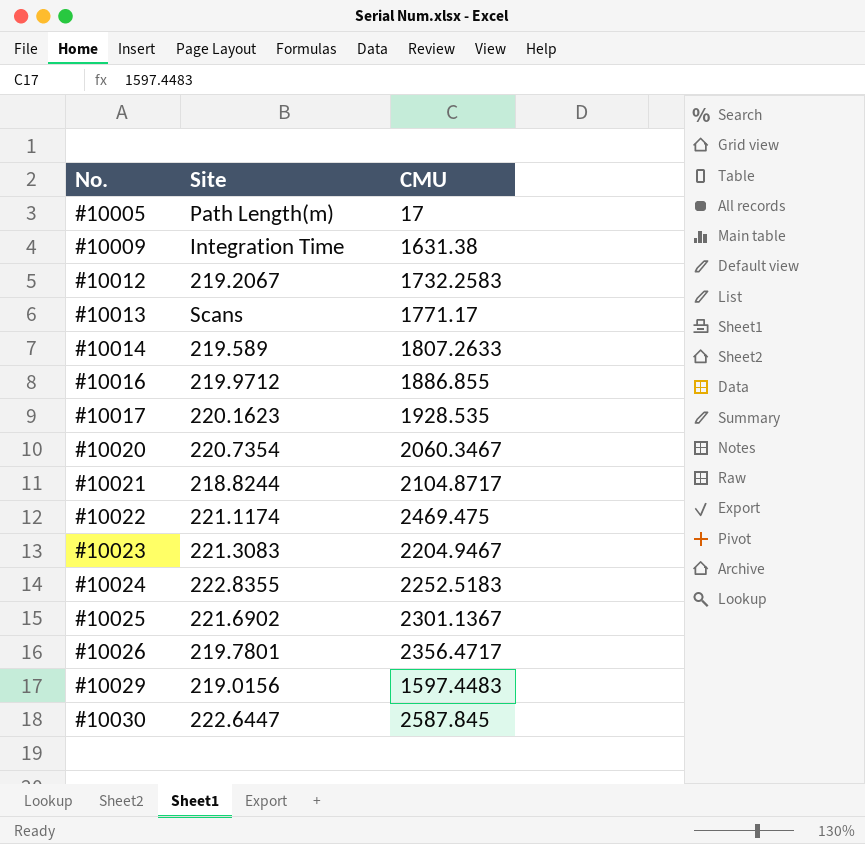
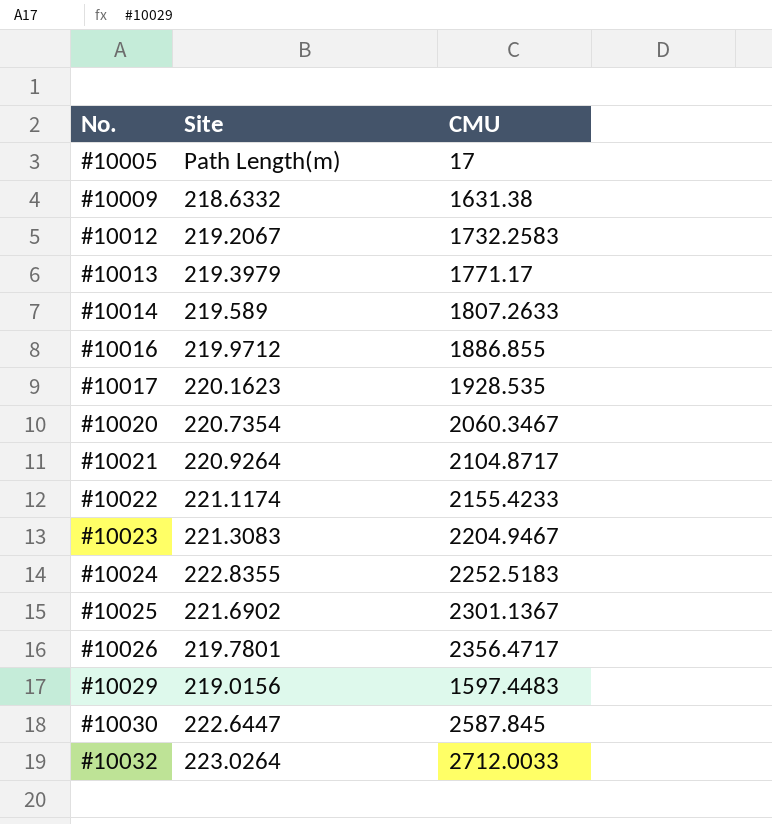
#10009 | Site: Integration Time -> 218.6332
#10013 | Site: Scans -> 219.3979
#10021 | Site: 218.8244 -> 220.9264
#10022 | CMU: 2469.475 -> 2155.4233
row #10032: none -> 223.0264 | 2712.0033

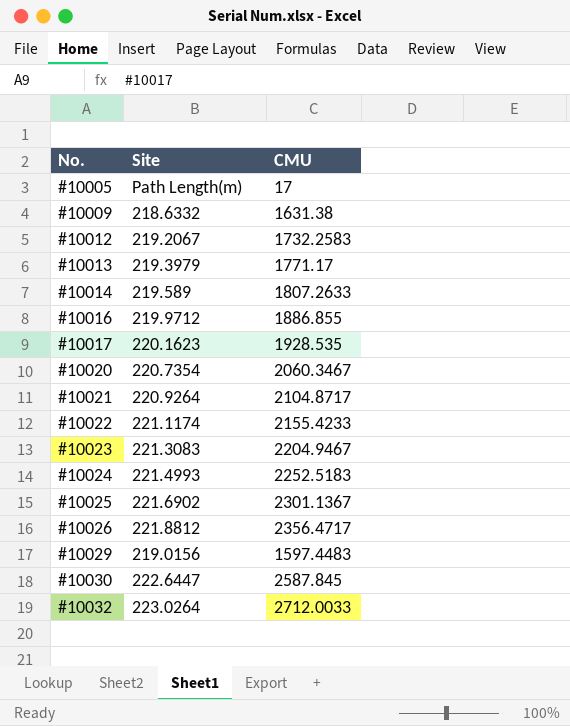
#10024 | Site: 222.8355 -> 221.4993
#10026 | Site: 219.7801 -> 221.8812

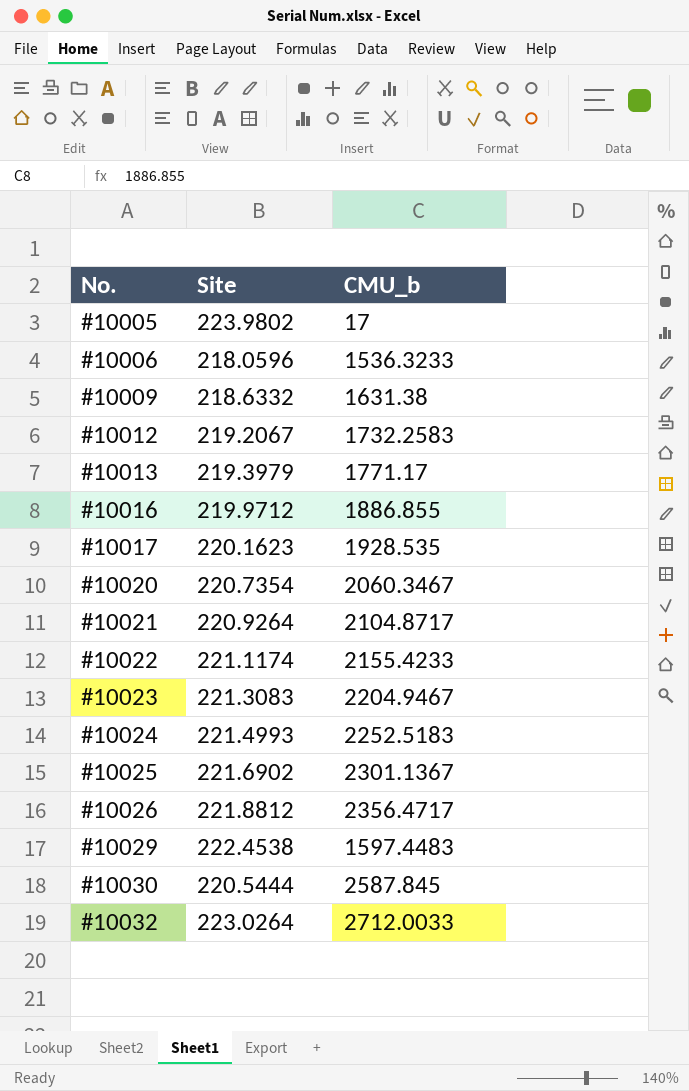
column name: CMU -> CMU_b
row #10014: 219.589 | 1807.2633 -> none
#10005 | Site: Path Length(m) -> 223.9802
row #10006: none -> 218.0596 | 1536.3233
#10029 | Site: 219.0156 -> 222.4538
#10030 | Site: 222.6447 -> 220.5444

